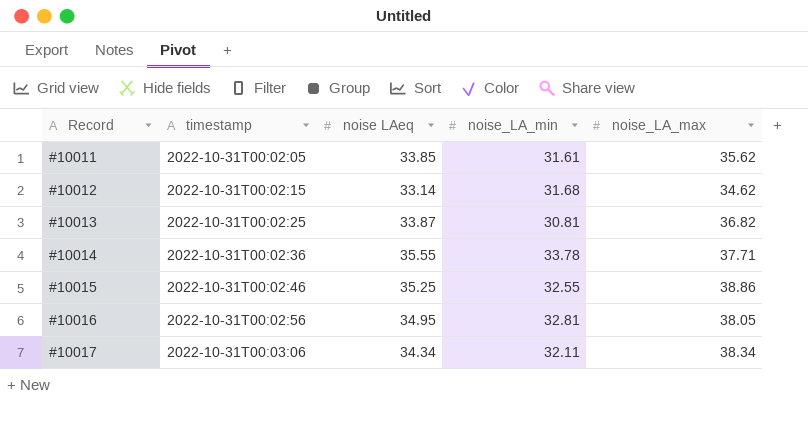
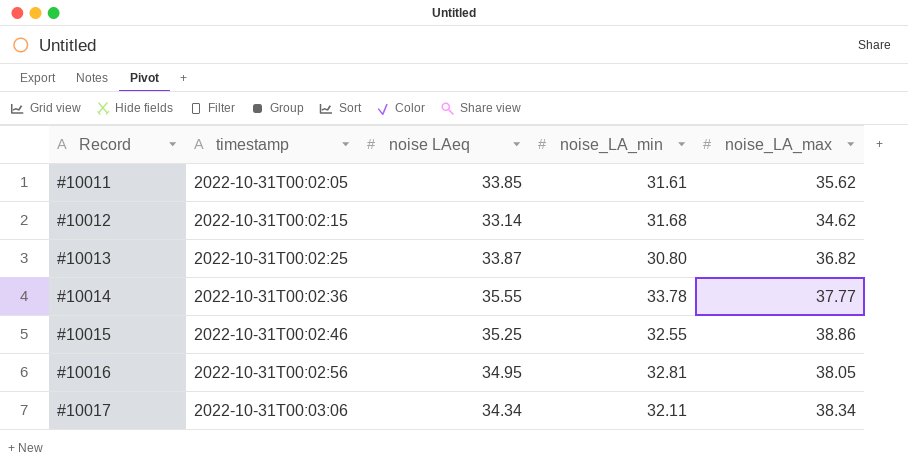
#10013 | noise_LA_min: 30.81 -> 30.80
#10014 | noise_LA_max: 37.71 -> 37.77

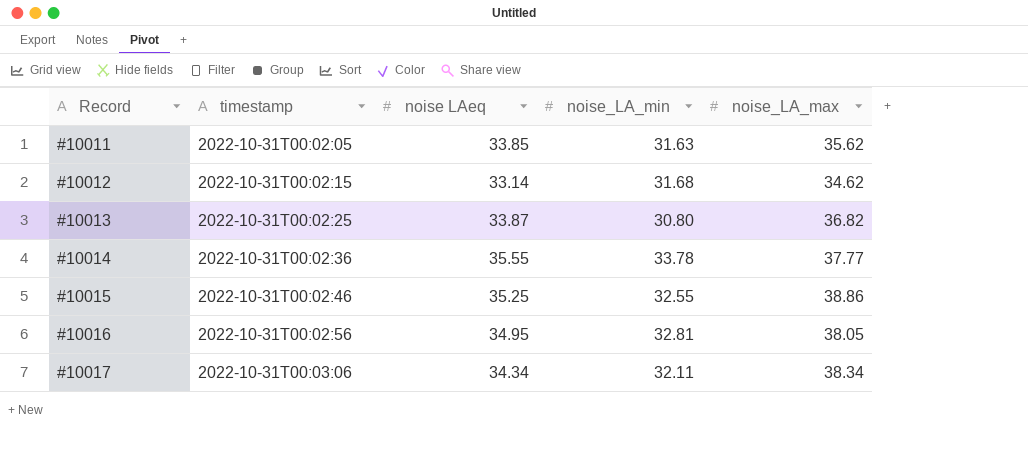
#10011 | noise_LA_min: 31.61 -> 31.63

